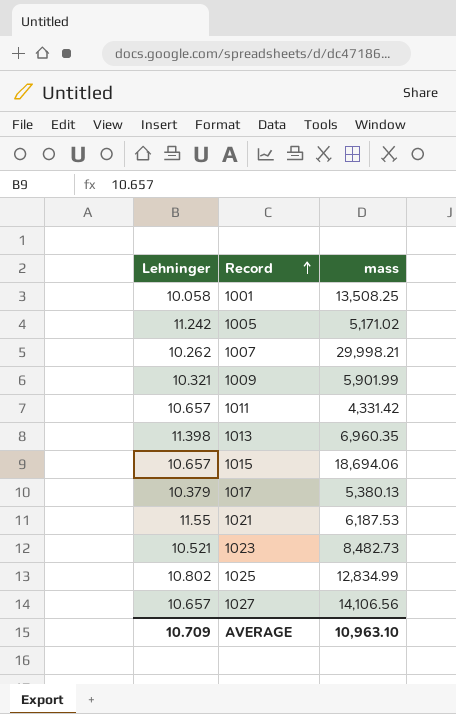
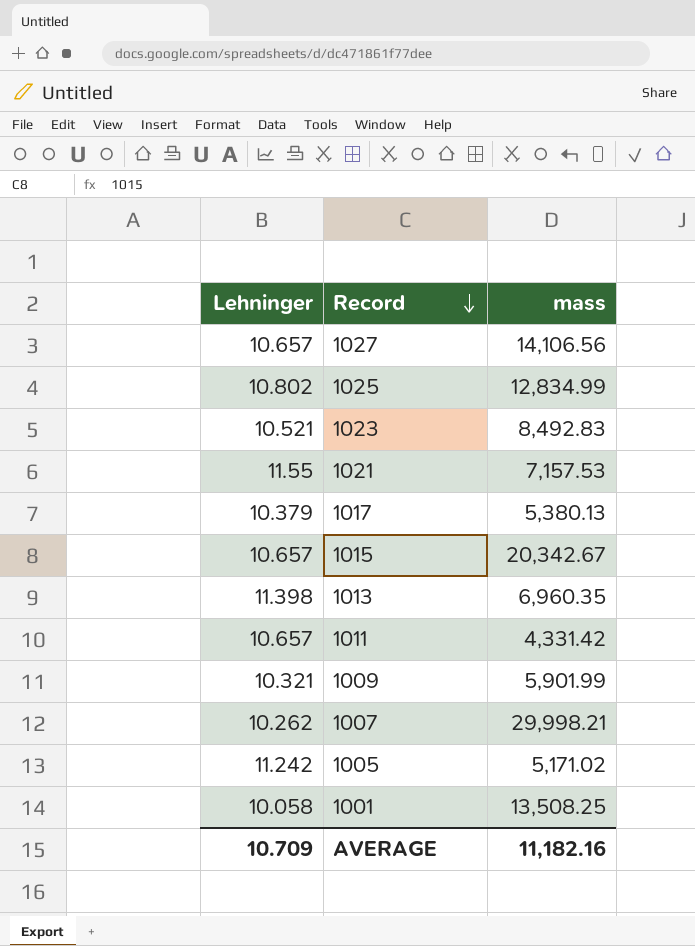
row order: Record ascending -> Record descending
1023 | mass: 8,482.73 -> 8,492.83
1021 | mass: 6,187.53 -> 7,157.53
1015 | mass: 18,694.06 -> 20,342.67
AVERAGE | mass: 10,963.10 -> 11,182.16

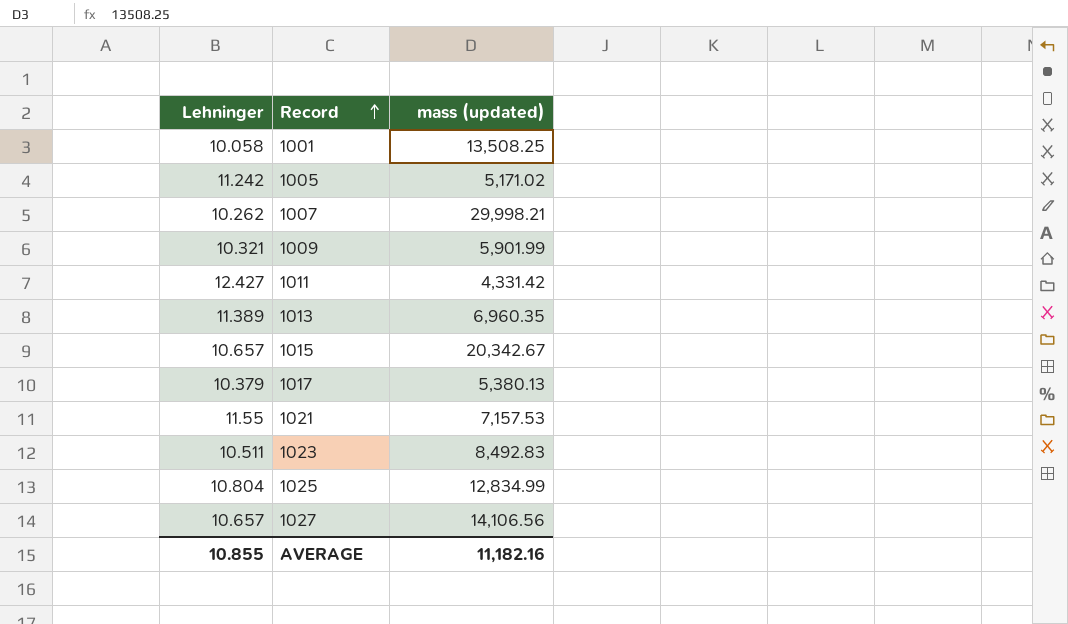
row order: Record descending -> Record ascending
column name: mass -> mass (updated)
1011 | Lehninger: 10.657 -> 12.427
1013 | Lehninger: 11.398 -> 11.389
1023 | Lehninger: 10.521 -> 10.511
1025 | Lehninger: 10.802 -> 10.804
AVERAGE | Lehninger: 10.709 -> 10.855

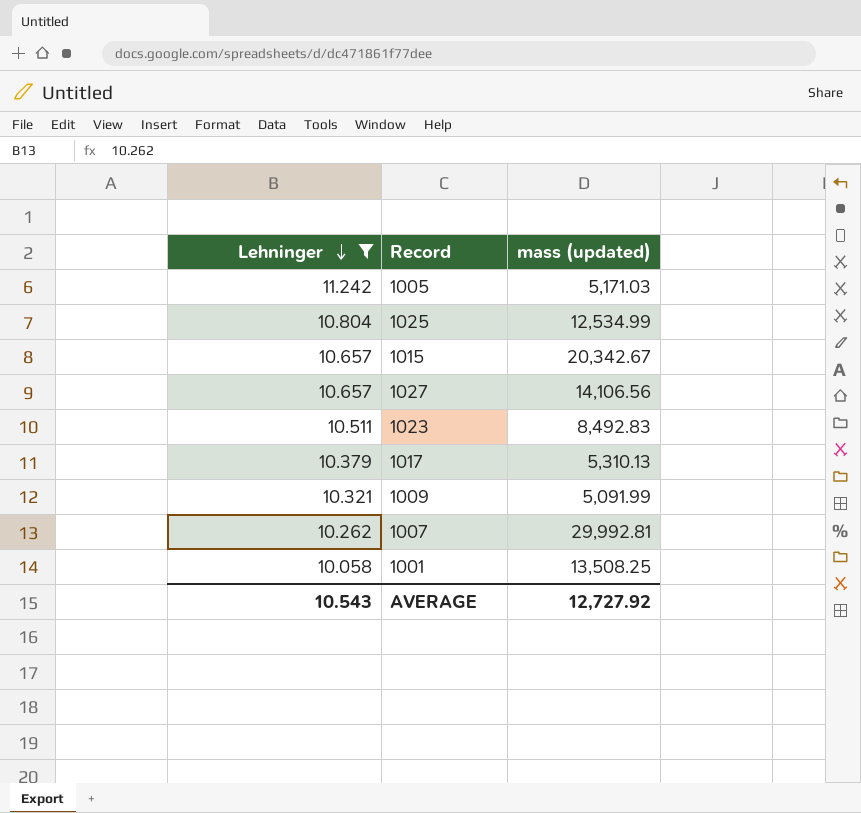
filter: none -> Lehninger <= 11.242
row order: Record ascending -> Lehninger descending
1005 | mass (updated): 5,171.02 -> 5,171.03
1025 | mass (updated): 12,834.99 -> 12,534.99
1017 | mass (updated): 5,380.13 -> 5,310.13
1009 | mass (updated): 5,901.99 -> 5,091.99
1007 | mass (updated): 29,998.21 -> 29,992.81
AVERAGE | Lehninger: 10.855 -> 10.543
AVERAGE | mass (updated): 11,182.16 -> 12,727.92

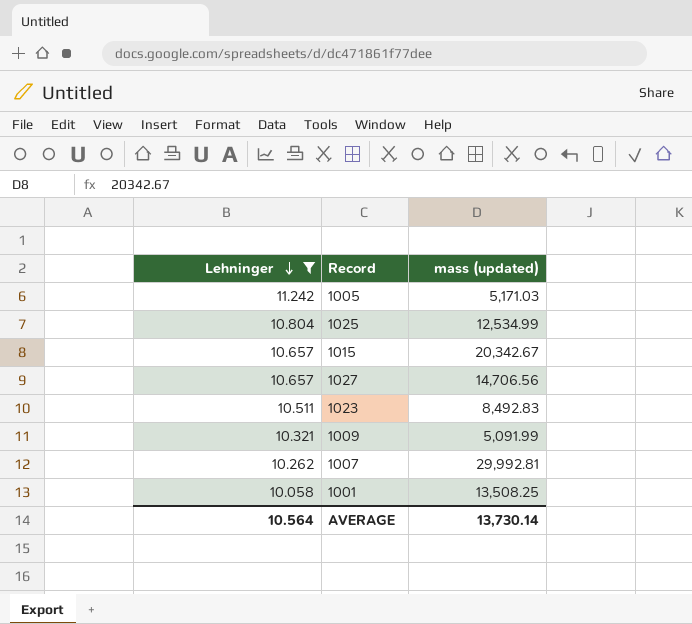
row 1017: 10.379 | 5,310.13 -> none
1027 | mass (updated): 14,106.56 -> 14,706.56
AVERAGE | Lehninger: 10.543 -> 10.564
AVERAGE | mass (updated): 12,727.92 -> 13,730.14

